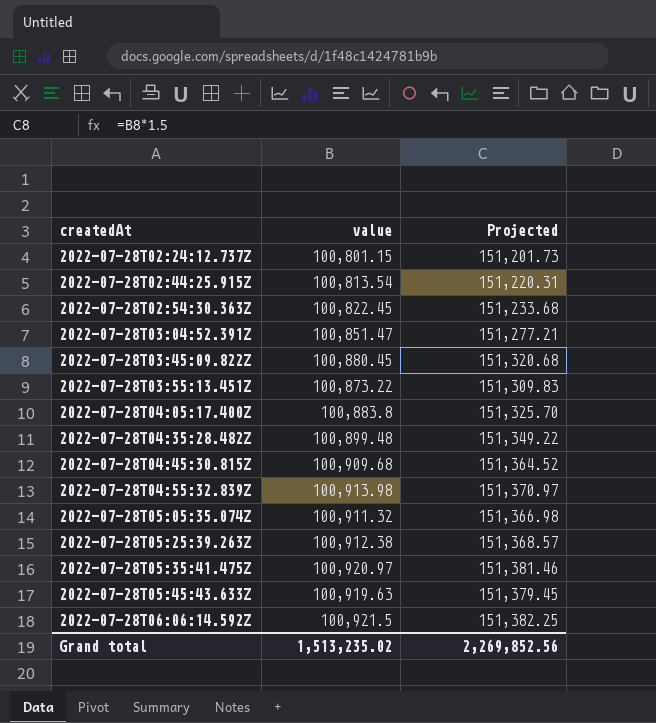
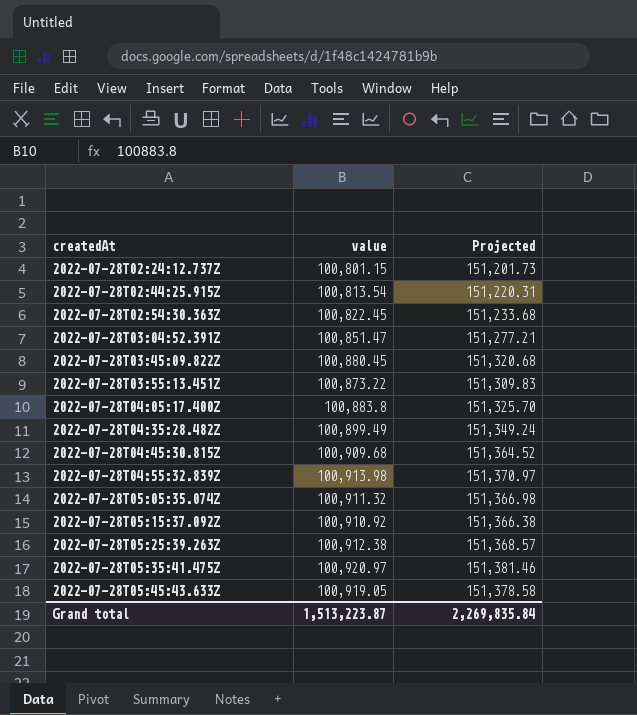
row 2022-07-28T06:06:14.592Z: 100,921.5 | 151,382.25 -> none
2022-07-28T04:35:28.482Z | value: 100,899.48 -> 100,899.49
2022-07-28T04:35:28.482Z | Projected: 151,349.22 -> 151,349.24
row 2022-07-28T05:15:37.092Z: none -> 100,910.92 | 151,366.38
2022-07-28T05:45:43.633Z | value: 100,919.63 -> 100,919.05
2022-07-28T05:45:43.633Z | Projected: 151,379.45 -> 151,378.58
Grand total | value: 1,513,235.02 -> 1,513,223.87
Grand total | Projected: 2,269,852.56 -> 2,269,835.84

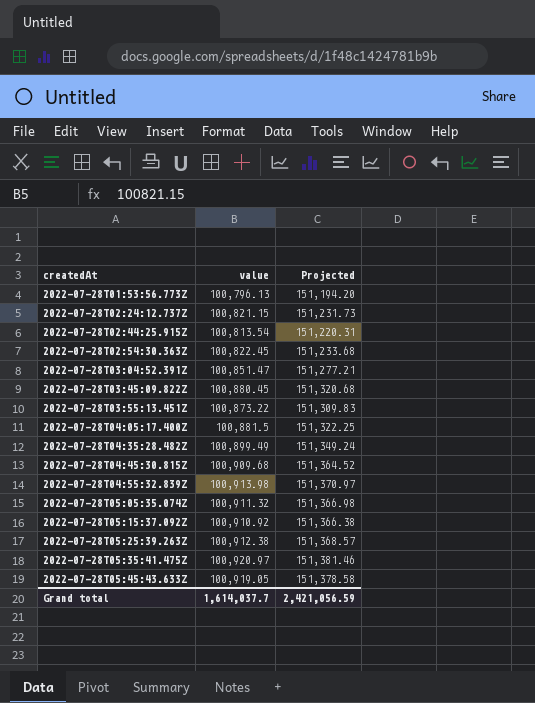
row 2022-07-28T01:53:56.773Z: none -> 100,796.13 | 151,194.20
2022-07-28T02:24:12.737Z | value: 100,801.15 -> 100,821.15
2022-07-28T02:24:12.737Z | Projected: 151,201.73 -> 151,231.73
2022-07-28T04:05:17.400Z | value: 100,883.8 -> 100,881.5
2022-07-28T04:05:17.400Z | Projected: 151,325.70 -> 151,322.25
Grand total | value: 1,513,223.87 -> 1,614,037.7
Grand total | Projected: 2,269,835.84 -> 2,421,056.59

